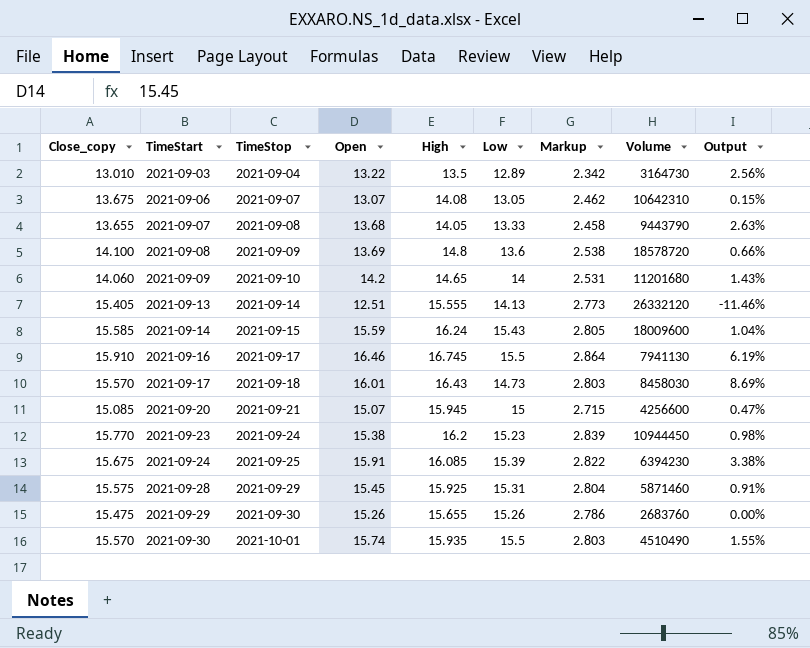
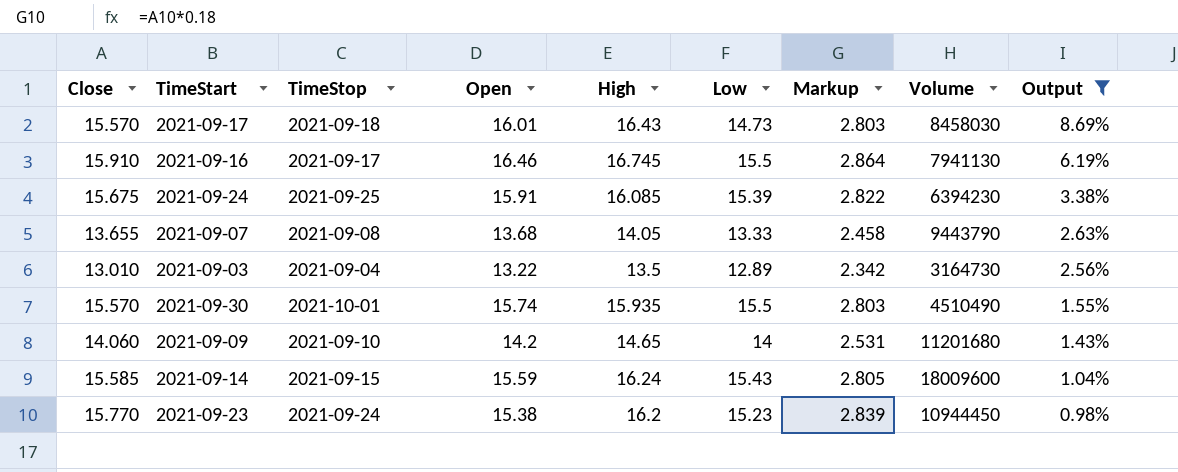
filter: none -> Output >= 0.98%
row order: TimeStart ascending -> Output descending
column name: Close_copy -> Close

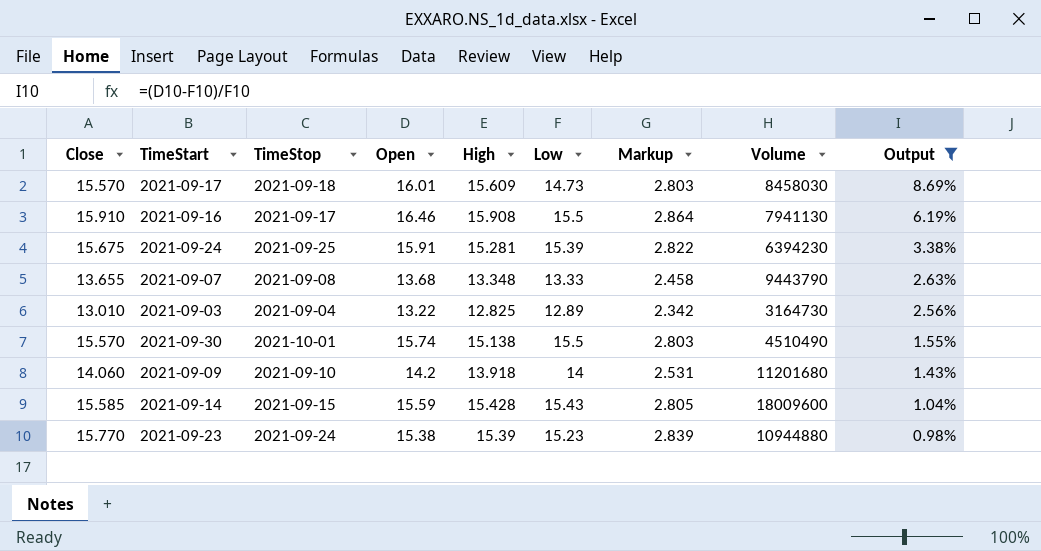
2021-09-17 | High: 16.43 -> 15.609
2021-09-16 | High: 16.745 -> 15.908
2021-09-24 | High: 16.085 -> 15.281
2021-09-07 | High: 14.05 -> 13.348
2021-09-03 | High: 13.5 -> 12.825
2021-09-30 | High: 15.935 -> 15.138
2021-09-09 | High: 14.65 -> 13.918
2021-09-14 | High: 16.24 -> 15.428
2021-09-23 | High: 16.2 -> 15.39
2021-09-23 | Volume: 10944450 -> 10944880

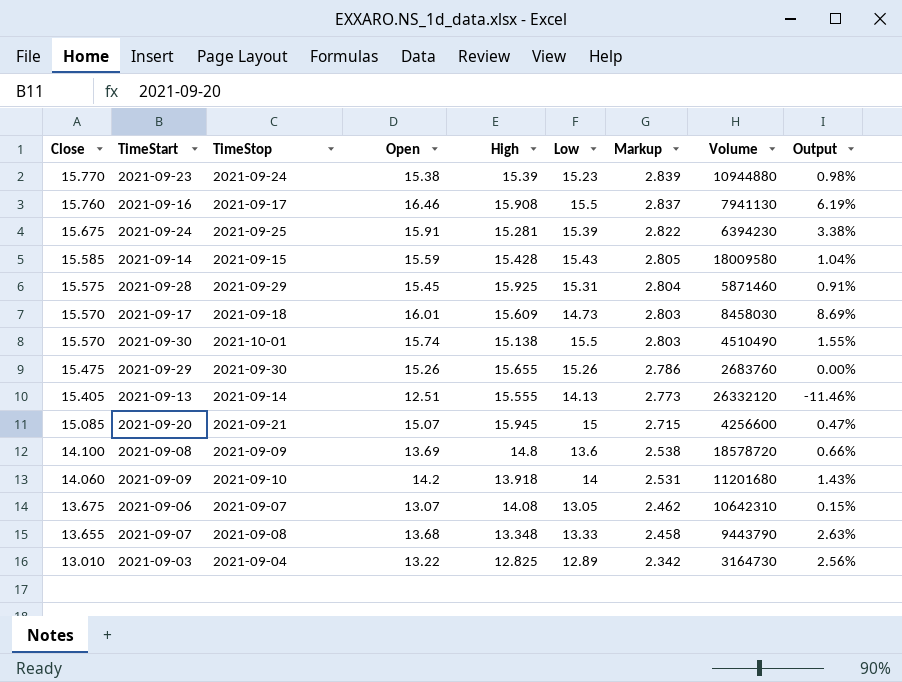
filter: Output >= 0.98% -> none
row order: Output descending -> Close descending
2021-09-16 | Close: 15.910 -> 15.760
2021-09-16 | Markup: 2.864 -> 2.837
2021-09-14 | Volume: 18009600 -> 18009580

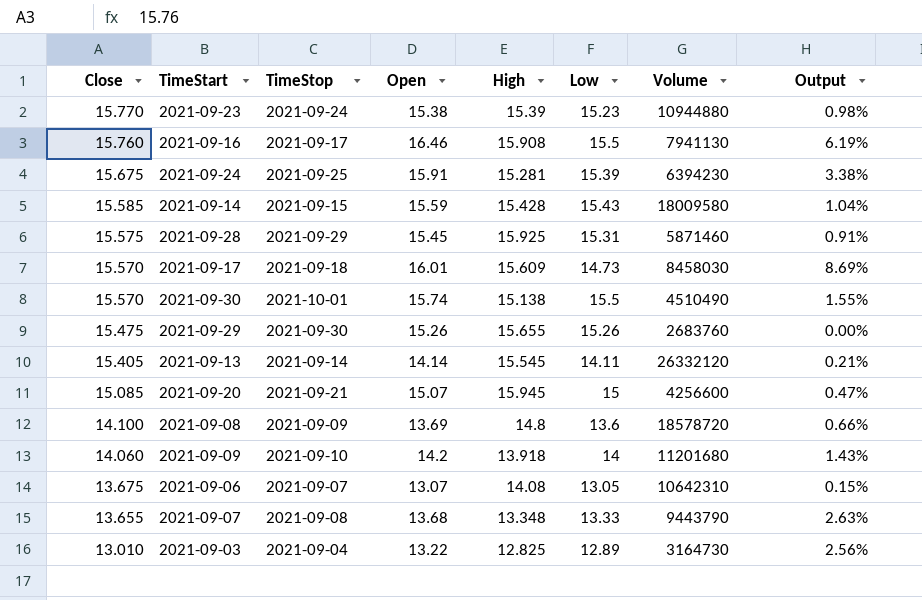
column Markup | formula: [Close] * 0.18 -> none
2021-09-13 | Open: 12.51 -> 14.14
2021-09-13 | High: 15.555 -> 15.545
2021-09-13 | Low: 14.13 -> 14.11
2021-09-13 | Output: -11.46% -> 0.21%

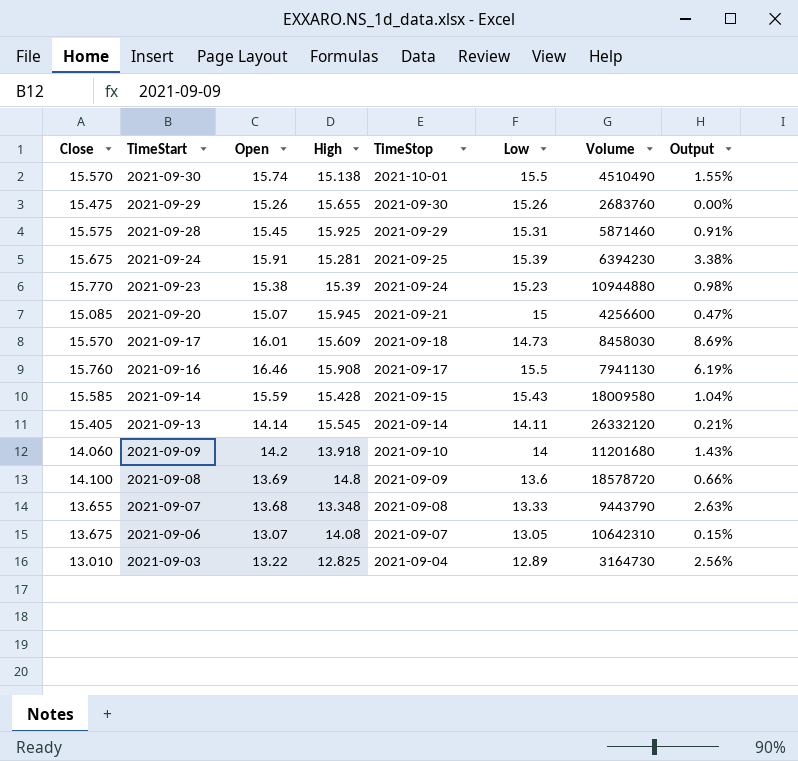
row order: Close descending -> TimeStart descending
column TimeStop | position: 3 -> 5

